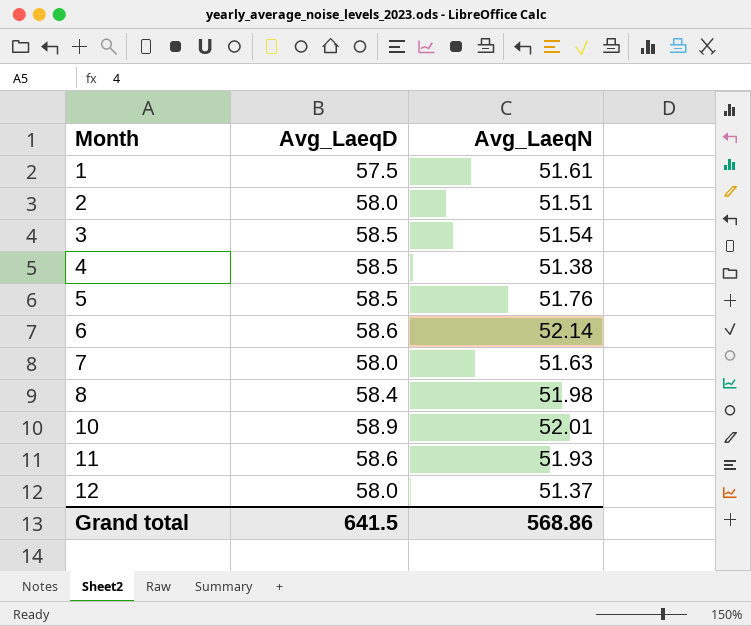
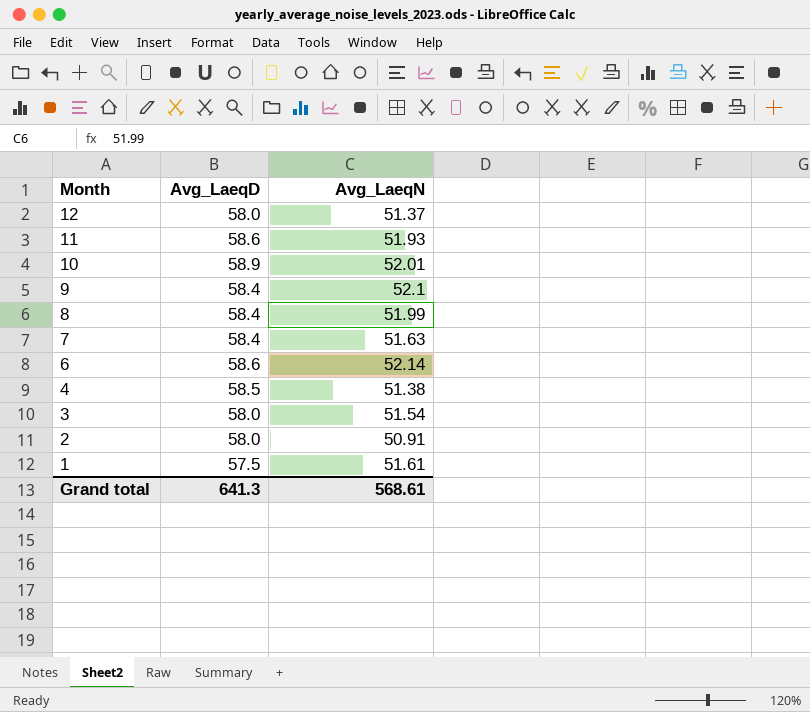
row order: Month ascending -> Month descending
row 5: 58.5 | 51.76 -> none
row 9: none -> 58.4 | 52.1
8 | Avg_LaeqN: 51.98 -> 51.99
7 | Avg_LaeqD: 58.0 -> 58.4
3 | Avg_LaeqD: 58.5 -> 58.0
2 | Avg_LaeqN: 51.51 -> 50.91
Grand total | Avg_LaeqD: 641.5 -> 641.3
Grand total | Avg_LaeqN: 568.86 -> 568.61

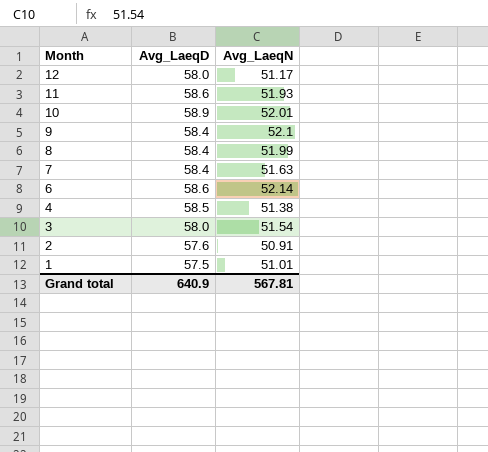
12 | Avg_LaeqN: 51.37 -> 51.17
2 | Avg_LaeqD: 58.0 -> 57.6
1 | Avg_LaeqN: 51.61 -> 51.01
Grand total | Avg_LaeqD: 641.3 -> 640.9
Grand total | Avg_LaeqN: 568.61 -> 567.81

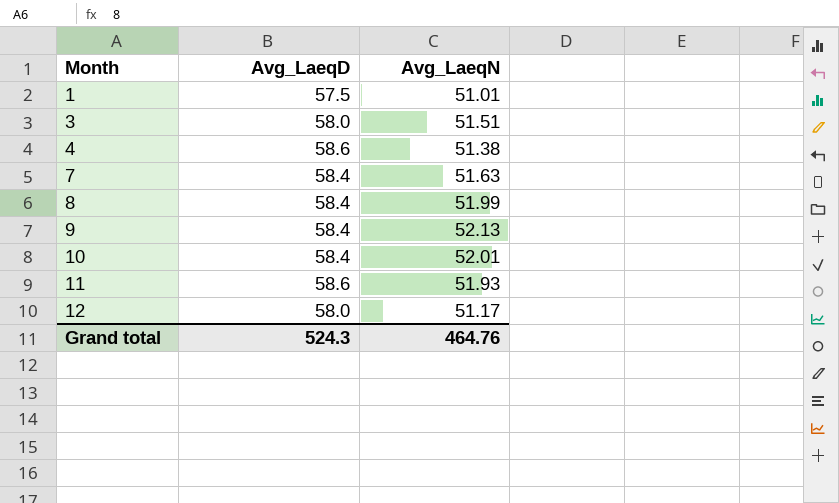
row order: Month descending -> Month ascending
row 6: 58.6 | 52.14 -> none
row 2: 57.6 | 50.91 -> none
3 | Avg_LaeqN: 51.54 -> 51.51
4 | Avg_LaeqD: 58.5 -> 58.6
9 | Avg_LaeqN: 52.1 -> 52.13
10 | Avg_LaeqD: 58.9 -> 58.4
Grand total | Avg_LaeqD: 640.9 -> 524.3
Grand total | Avg_LaeqN: 567.81 -> 464.76

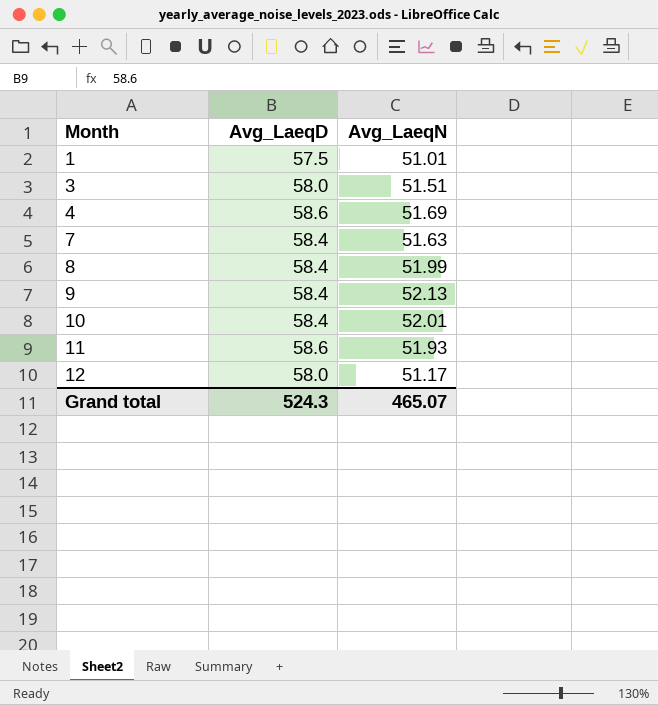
4 | Avg_LaeqN: 51.38 -> 51.69
Grand total | Avg_LaeqN: 464.76 -> 465.07

